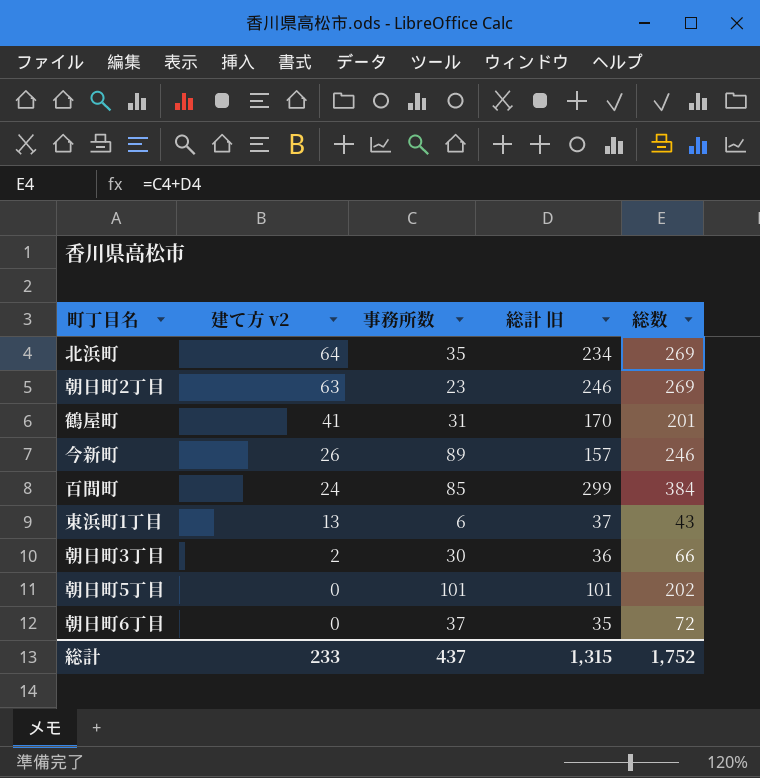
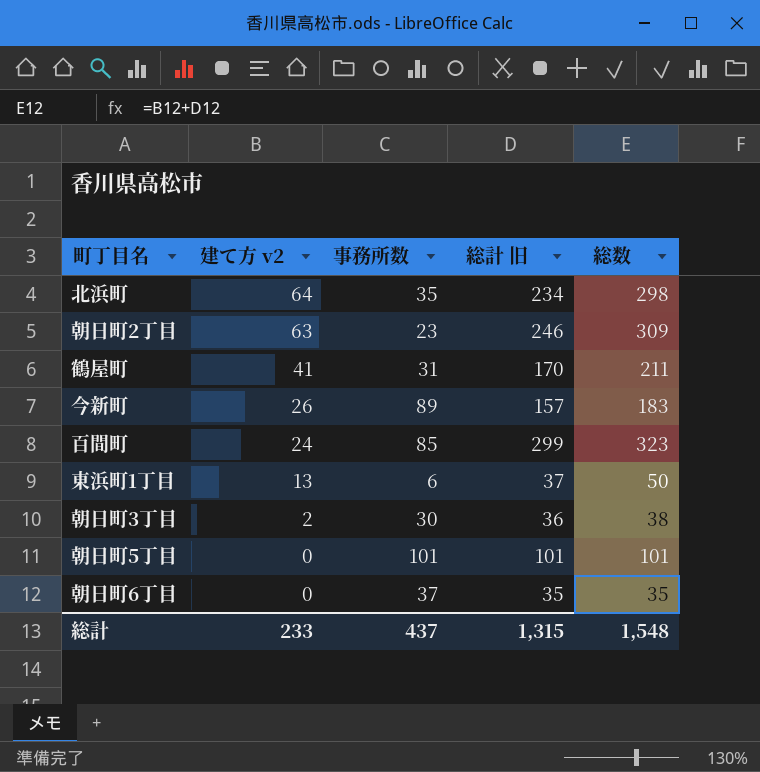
column 総数 | formula: [事務所数] + [総計 旧] -> [建て方 v2] + [総計 旧]
総計 | 総数: 1,752 -> 1,548

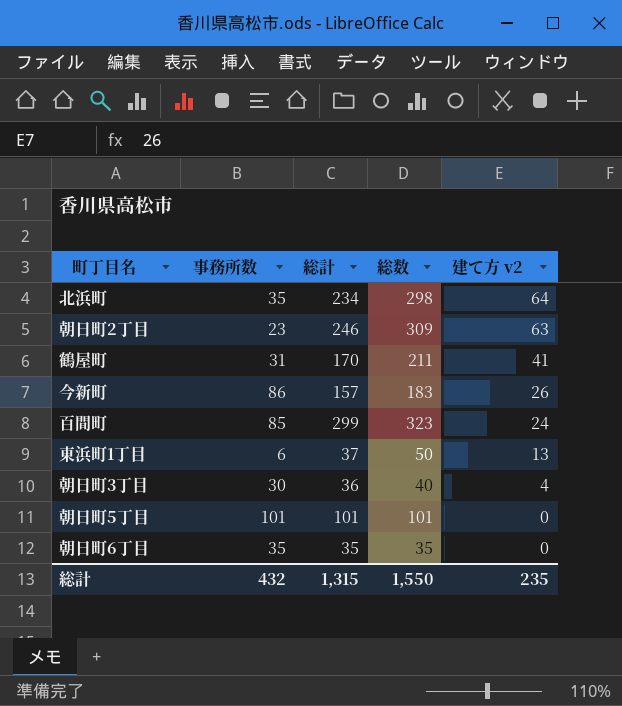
column name: 総計 旧 -> 総計
column 建て方 v2 | position: 2 -> 5
今新町 | 事務所数: 89 -> 86
朝日町3丁目 | 総数: 38 -> 40
朝日町3丁目 | 建て方 v2: 2 -> 4
朝日町6丁目 | 事務所数: 37 -> 35
総計 | 事務所数: 437 -> 432
総計 | 総数: 1,548 -> 1,550
総計 | 建て方 v2: 233 -> 235

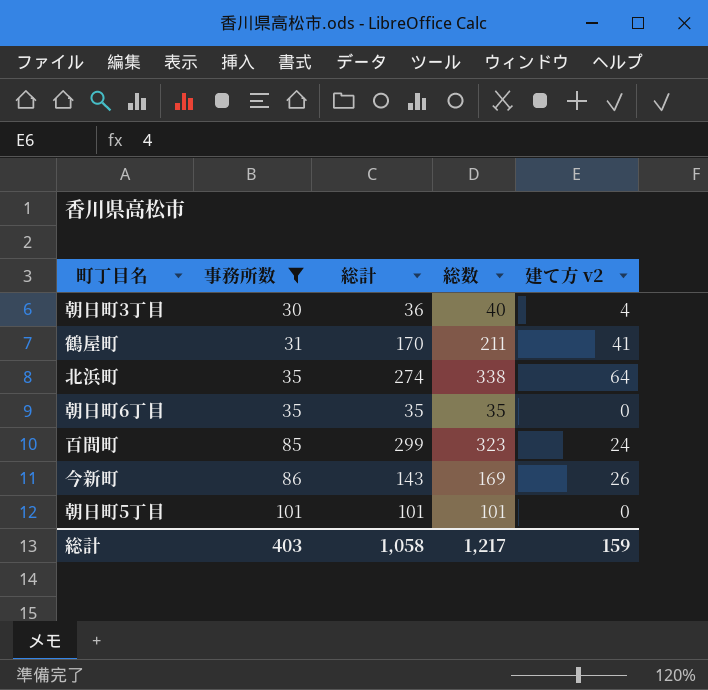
filter: none -> 事務所数 >= 30
row order: 建て方 v2 descending -> 事務所数 ascending
北浜町 | 総計: 234 -> 274
北浜町 | 総数: 298 -> 338
今新町 | 総計: 157 -> 143
今新町 | 総数: 183 -> 169
総計 | 事務所数: 432 -> 403
総計 | 総計: 1,315 -> 1,058
総計 | 総数: 1,550 -> 1,217
総計 | 建て方 v2: 235 -> 159

